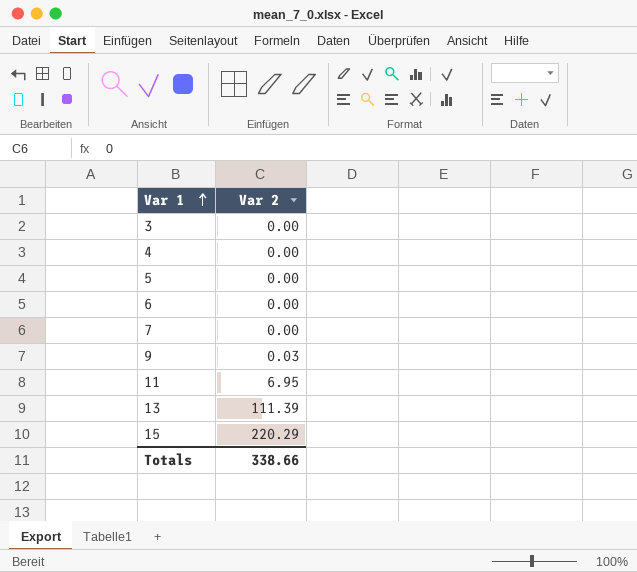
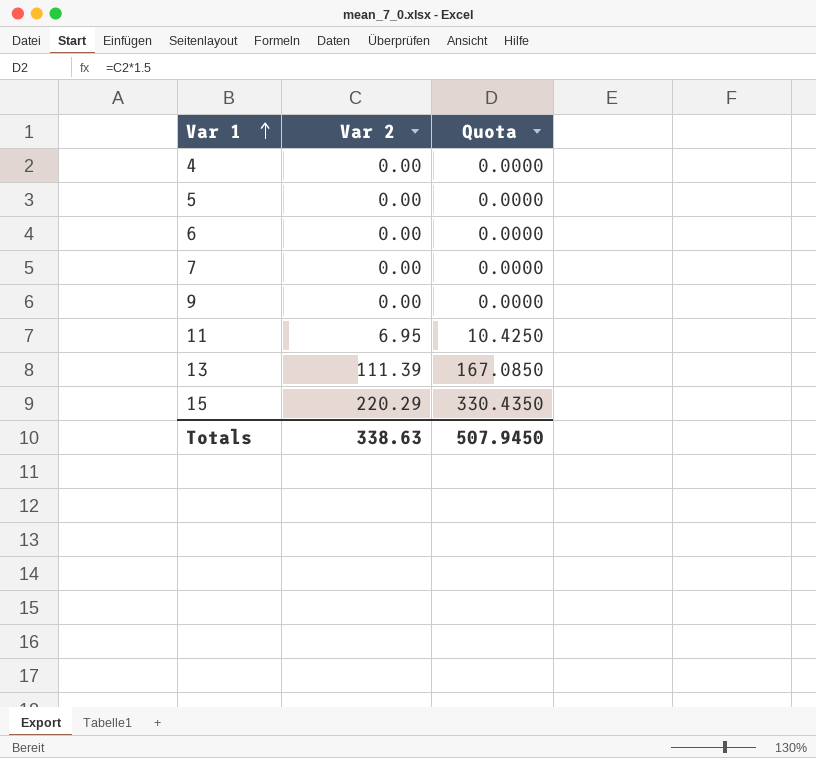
column Quota | formula: none -> [Var 2] * 1.5
row 3: 0.00 -> none
9 | Var 2: 0.03 -> 0.00
Totals | Var 2: 338.66 -> 338.63

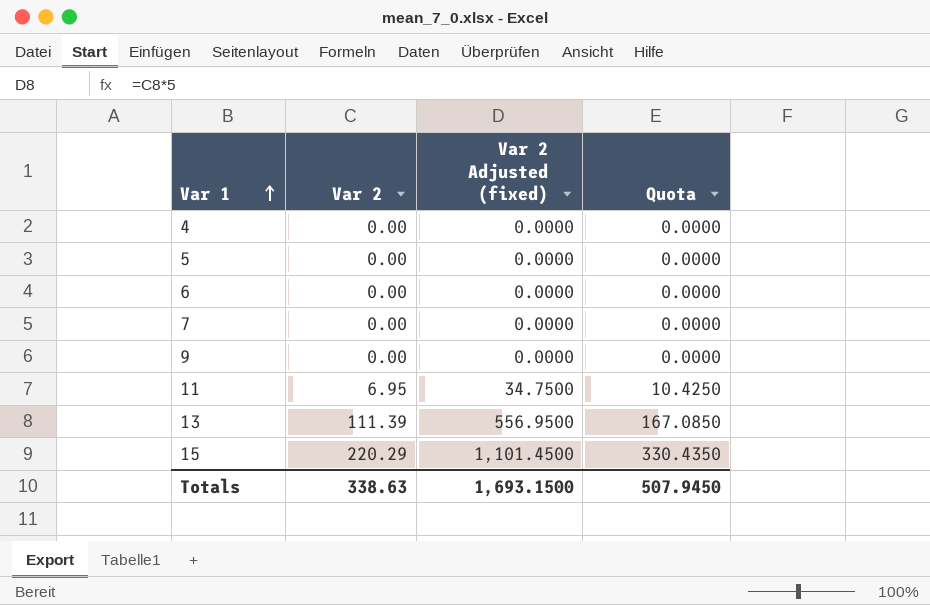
column Var 2 Adjusted (fixed) | formula: none -> [Var 2] * 5

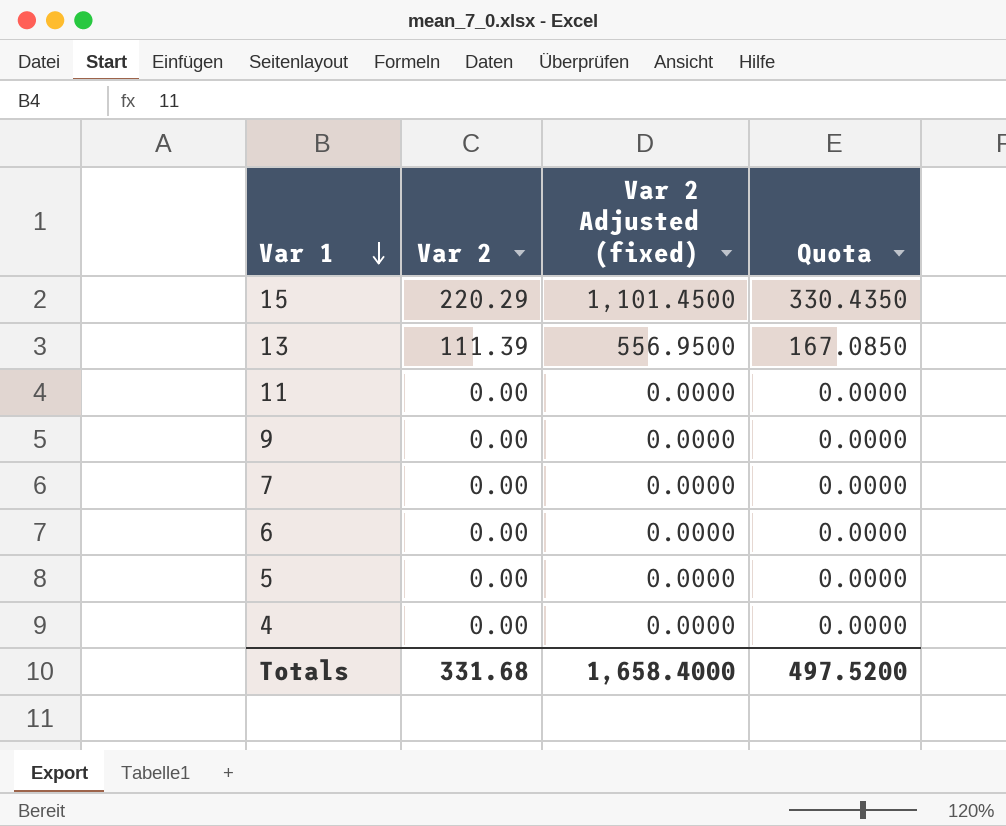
row order: Var 1 ascending -> Var 1 descending
11 | Var 2: 6.95 -> 0.00
11 | Var 2 Adjusted (fixed): 34.7500 -> 0.0000
11 | Quota: 10.4250 -> 0.0000
Totals | Var 2: 338.63 -> 331.68
Totals | Var 2 Adjusted (fixed): 1,693.1500 -> 1,658.4000
Totals | Quota: 507.9450 -> 497.5200

